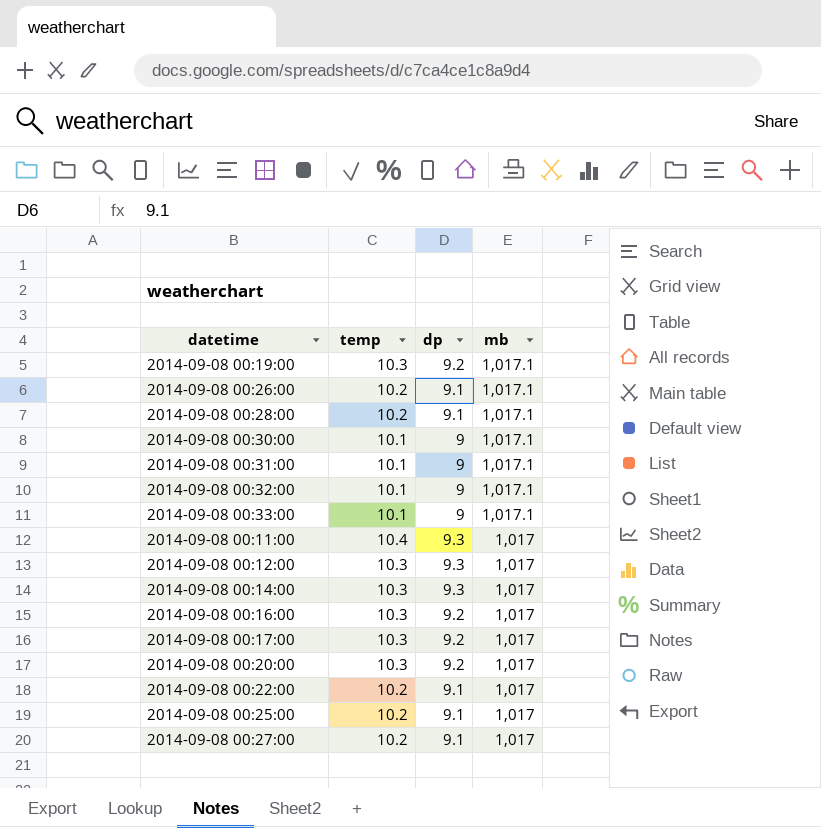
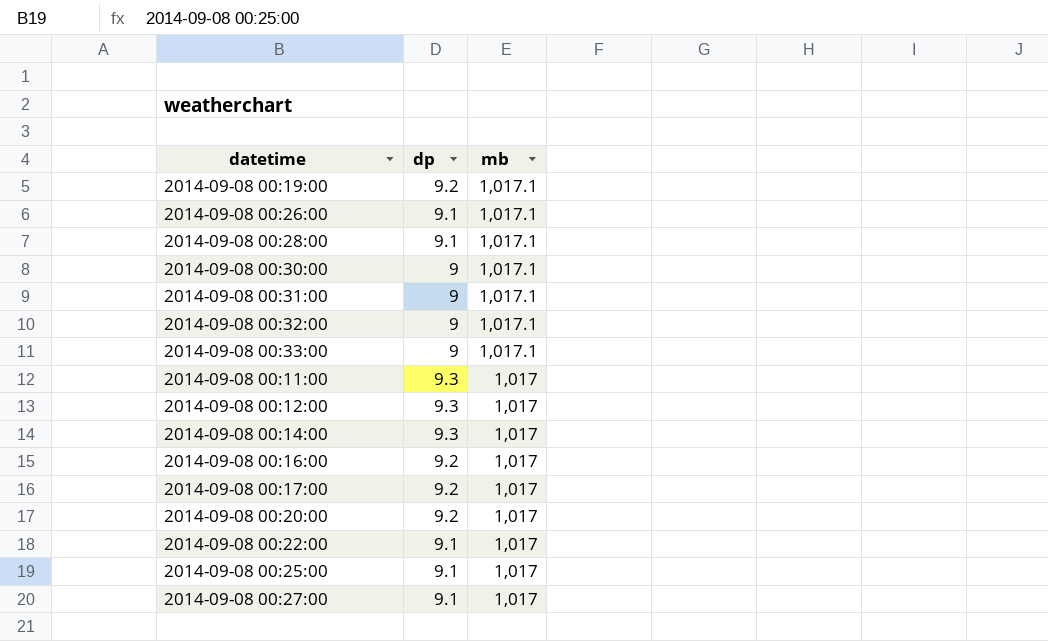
column temp | position: 2 -> none

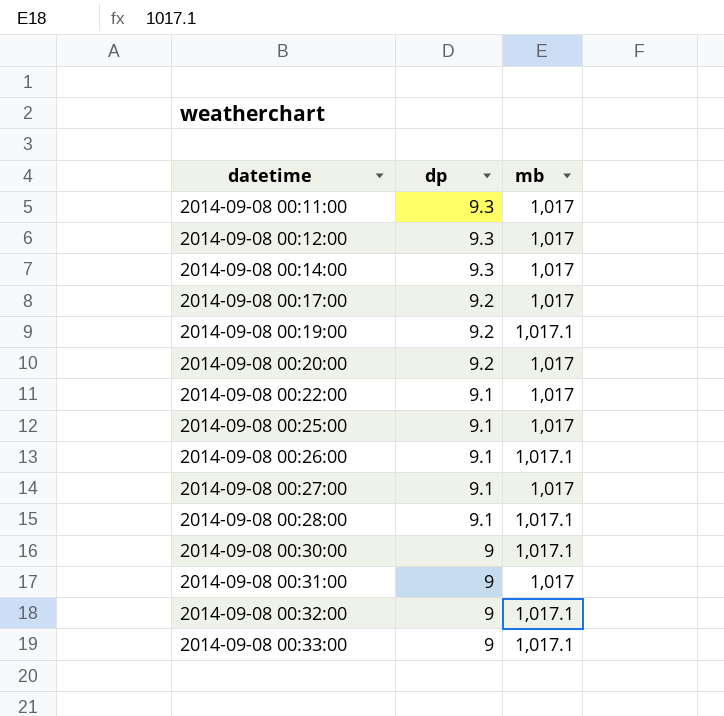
row order: mb descending -> datetime ascending
row 2014-09-08 00:16:00: 9.2 | 1,017 -> none
2014-09-08 00:31:00 | mb: 1,017.1 -> 1,017

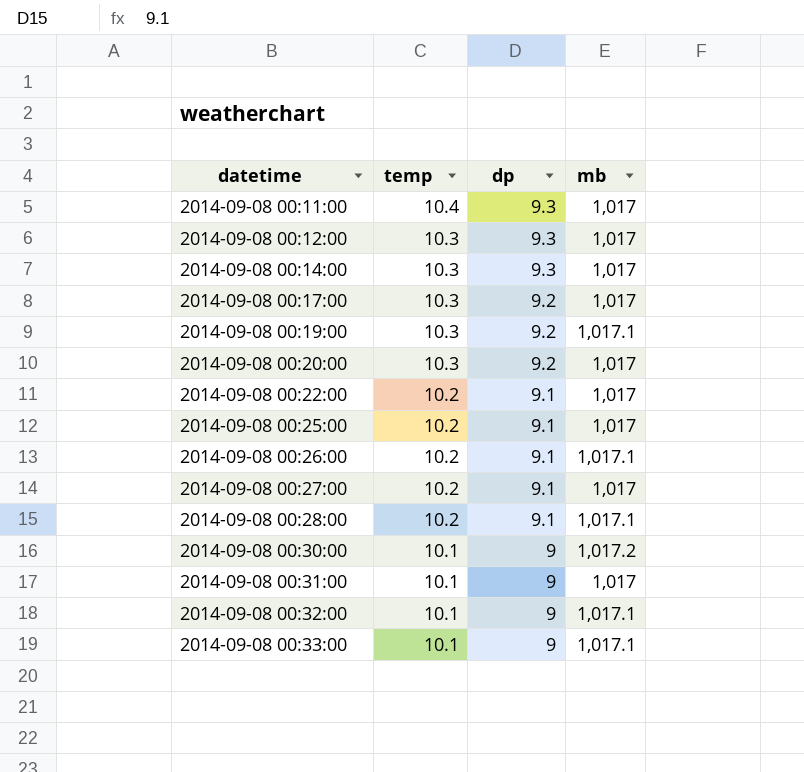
column temp | position: none -> 2
2014-09-08 00:30:00 | mb: 1,017.1 -> 1,017.2

